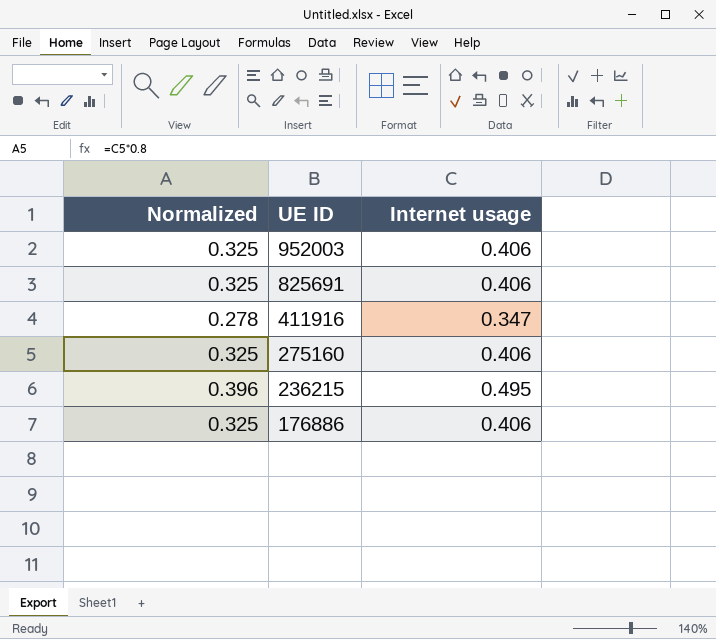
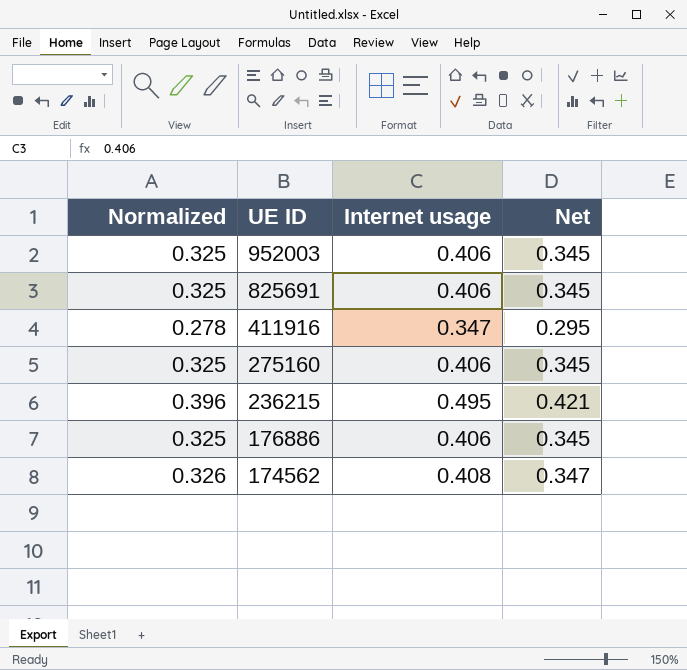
column Net | formula: none -> [Internet usage] * 0.85
row 174562: none -> 0.326 | 0.408 | 0.347

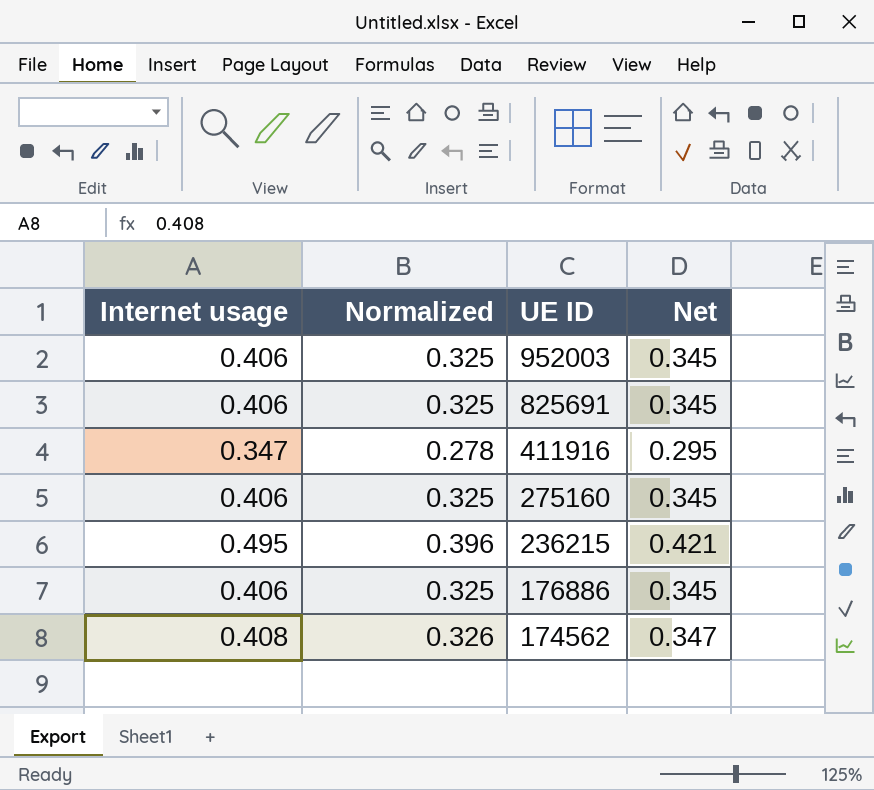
column Internet usage | position: 3 -> 1

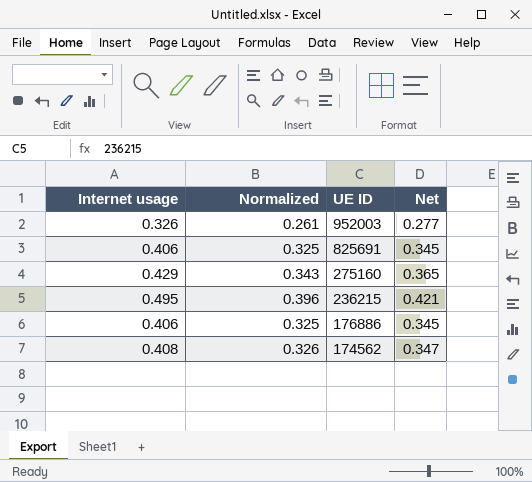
row 411916: 0.347 | 0.278 | 0.295 -> none
952003 | Internet usage: 0.406 -> 0.326
952003 | Normalized: 0.325 -> 0.261
952003 | Net: 0.345 -> 0.277
275160 | Internet usage: 0.406 -> 0.429
275160 | Normalized: 0.325 -> 0.343
275160 | Net: 0.345 -> 0.365

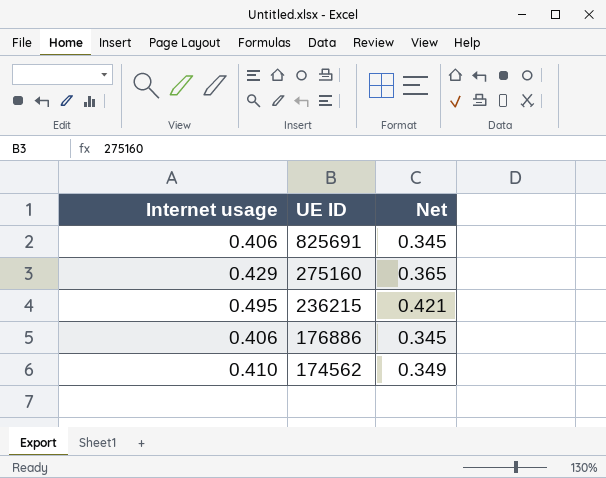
column Normalized | formula: [Internet usage] * 0.8 -> none
row 952003: 0.326 | 0.261 | 0.277 -> none
174562 | Internet usage: 0.408 -> 0.410
174562 | Net: 0.347 -> 0.349

